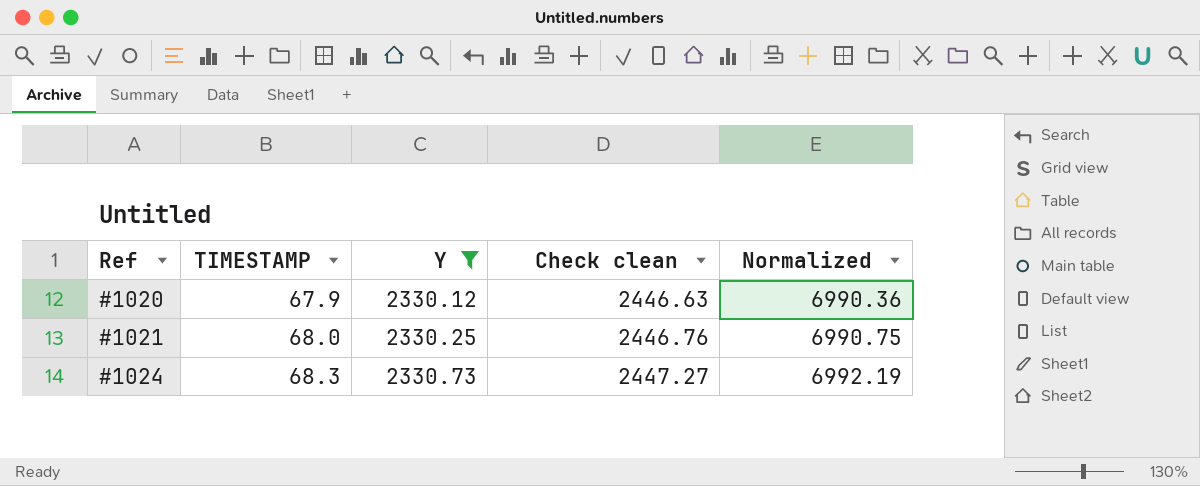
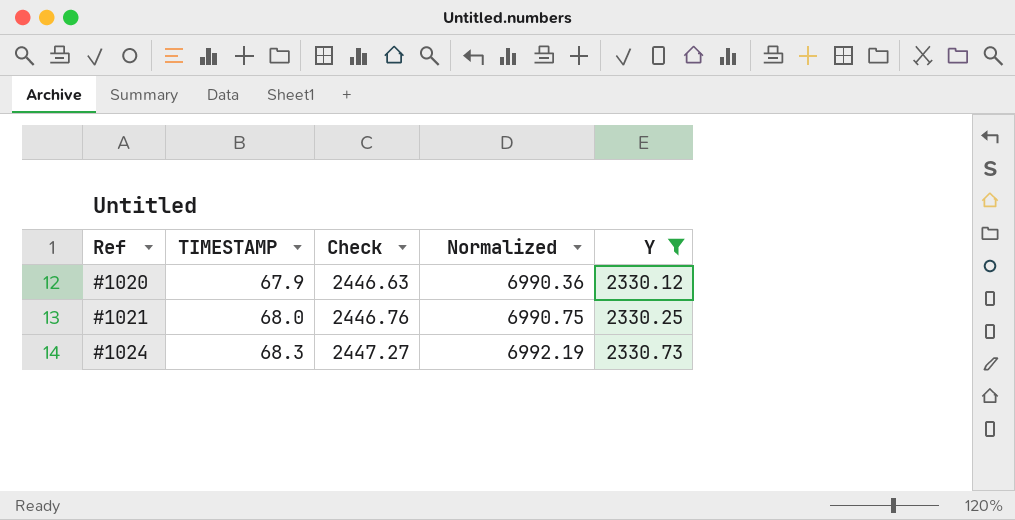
column name: Check clean -> Check
column Y | position: 3 -> 5

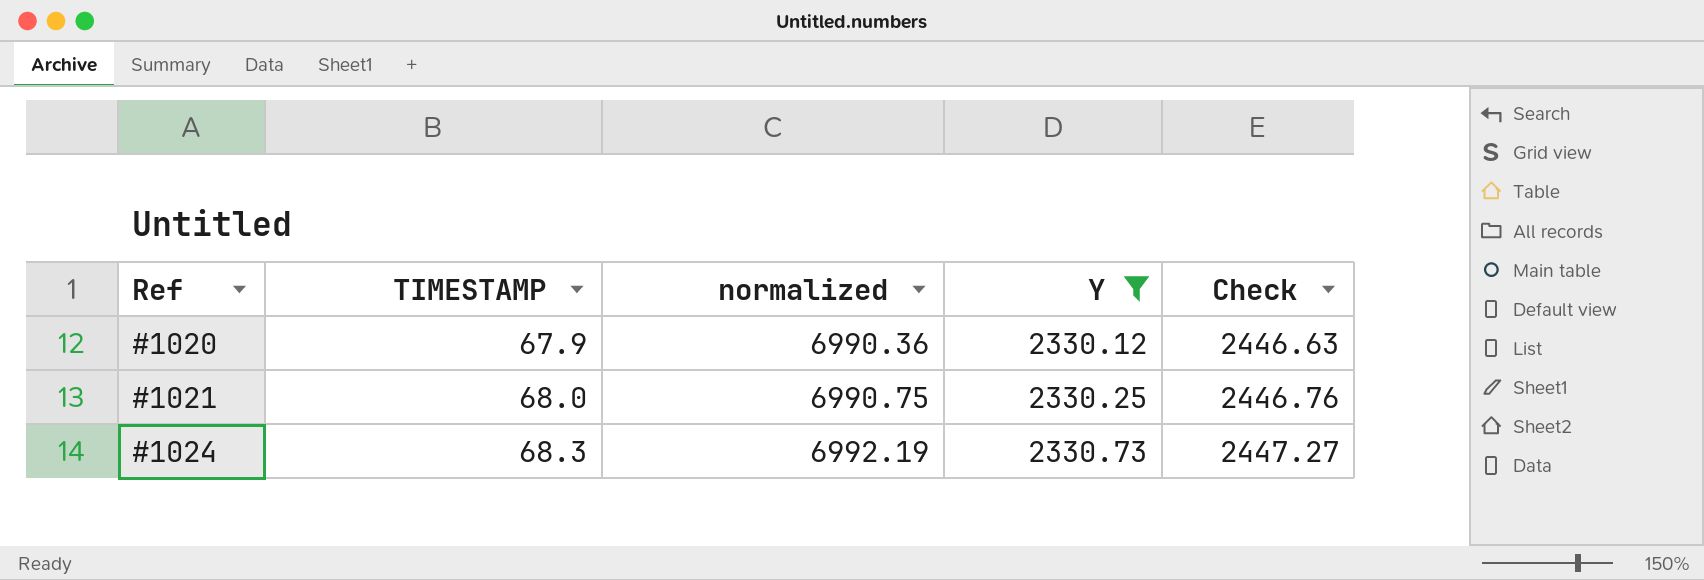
column name: Normalized -> normalized
column Check | position: 3 -> 5

